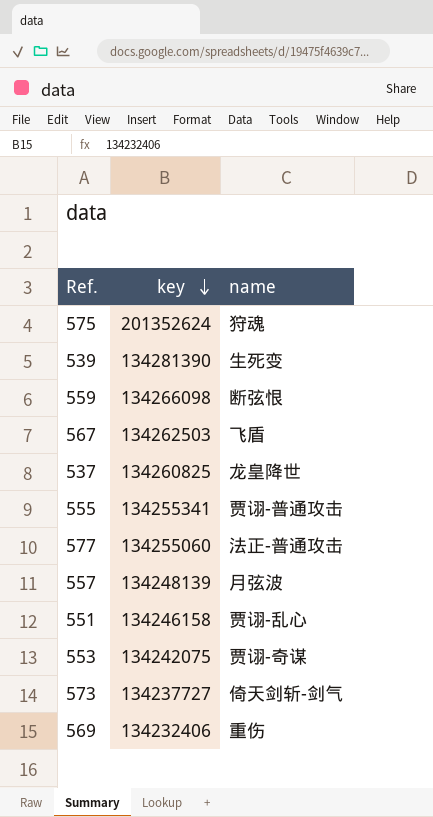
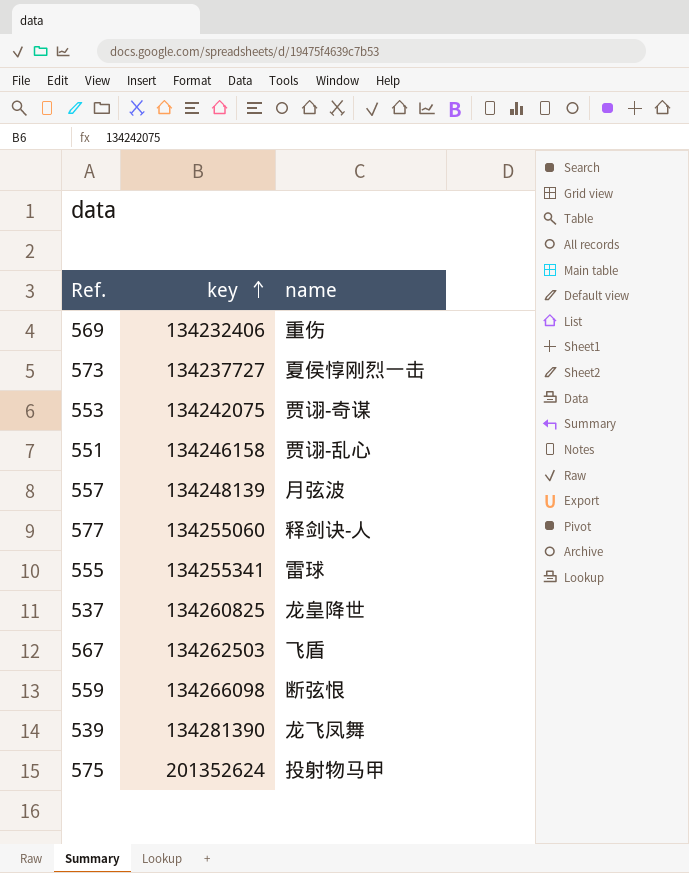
row order: key descending -> key ascending
573 | name: 倚天剑斩-剑气 -> 夏侯惇刚烈一击
577 | name: 法正-普通攻击 -> 释剑诀-人
555 | name: 贾诩-普通攻击 -> 雷球
539 | name: 生死变 -> 龙飞凤舞
575 | name: 狩魂 -> 投射物马甲

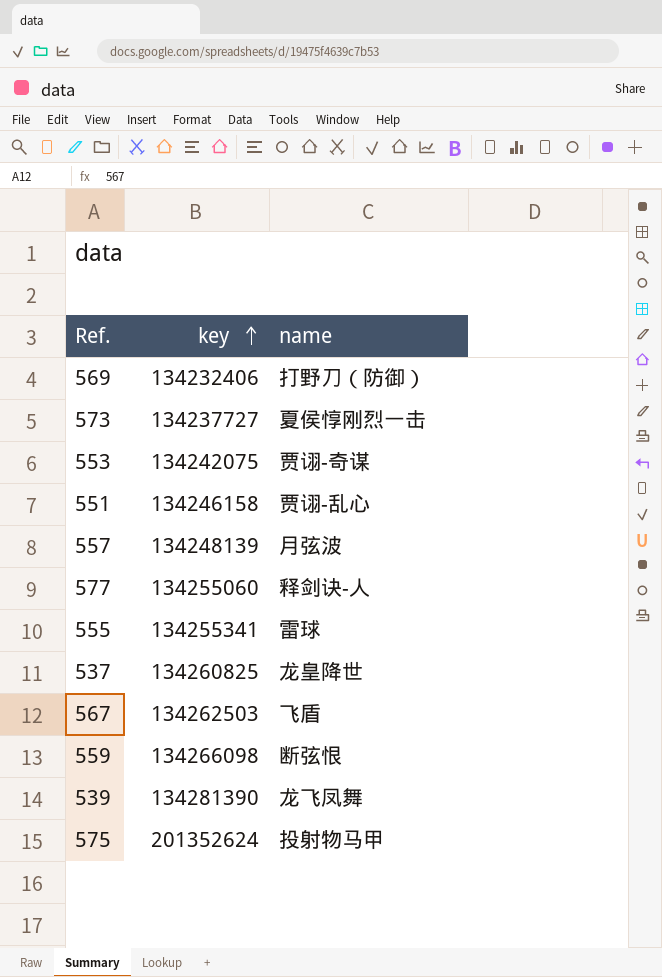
569 | name: 重伤 -> 打野刀（防御）

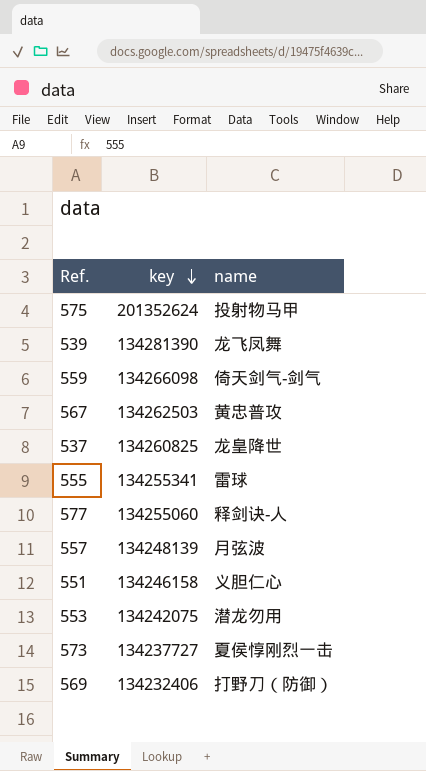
row order: key ascending -> key descending
559 | name: 断弦恨 -> 倚天剑气-剑气
567 | name: 飞盾 -> 黄忠普攻
551 | name: 贾诩-乱心 -> 义胆仁心
553 | name: 贾诩-奇谋 -> 潜龙勿用

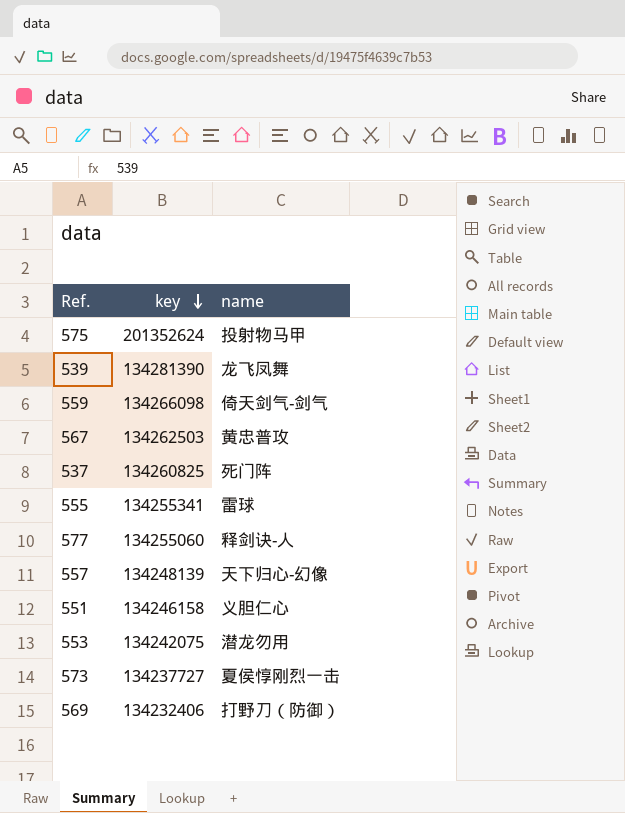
537 | name: 龙皇降世 -> 死门阵
557 | name: 月弦波 -> 天下归心-幻像

